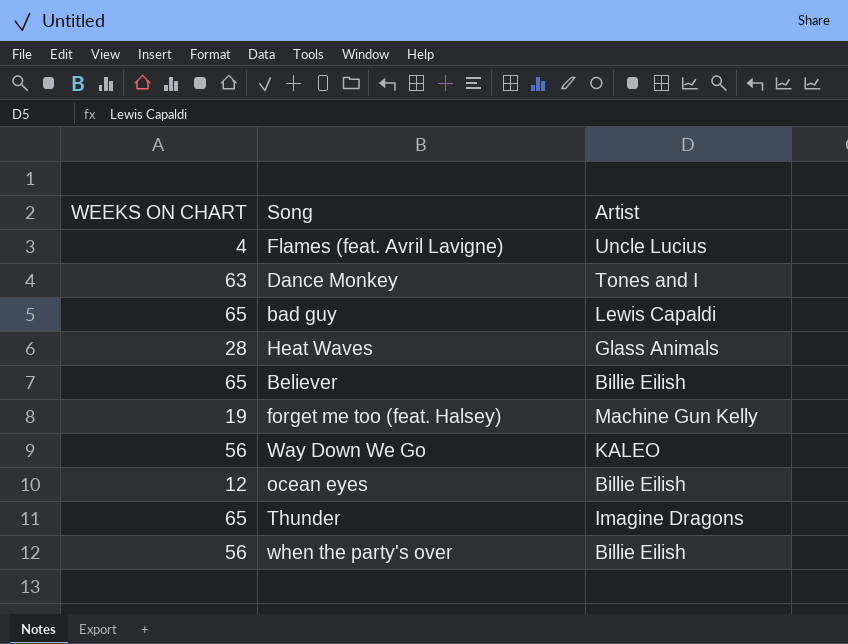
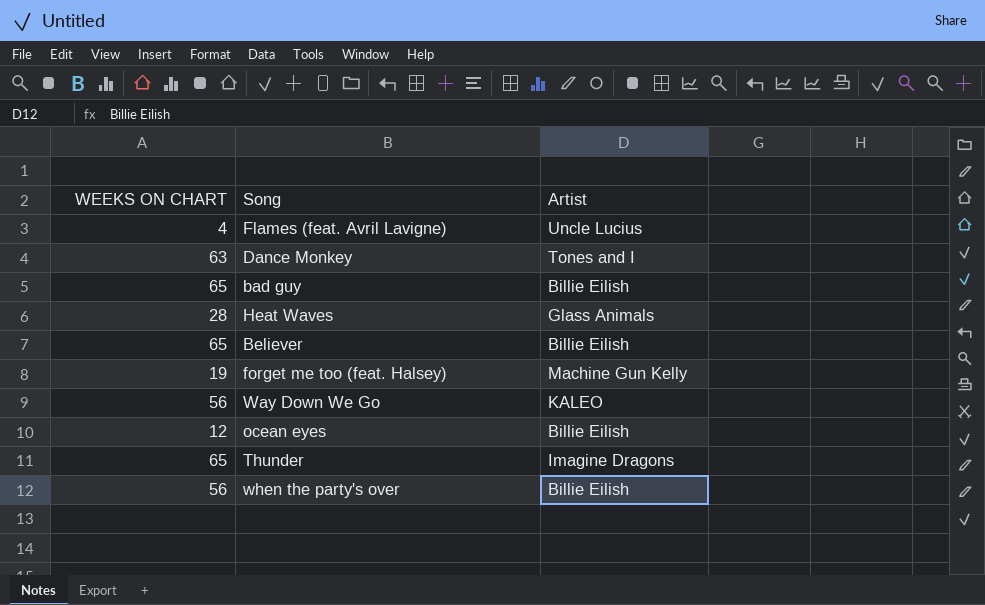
bad guy | Artist: Lewis Capaldi -> Billie Eilish

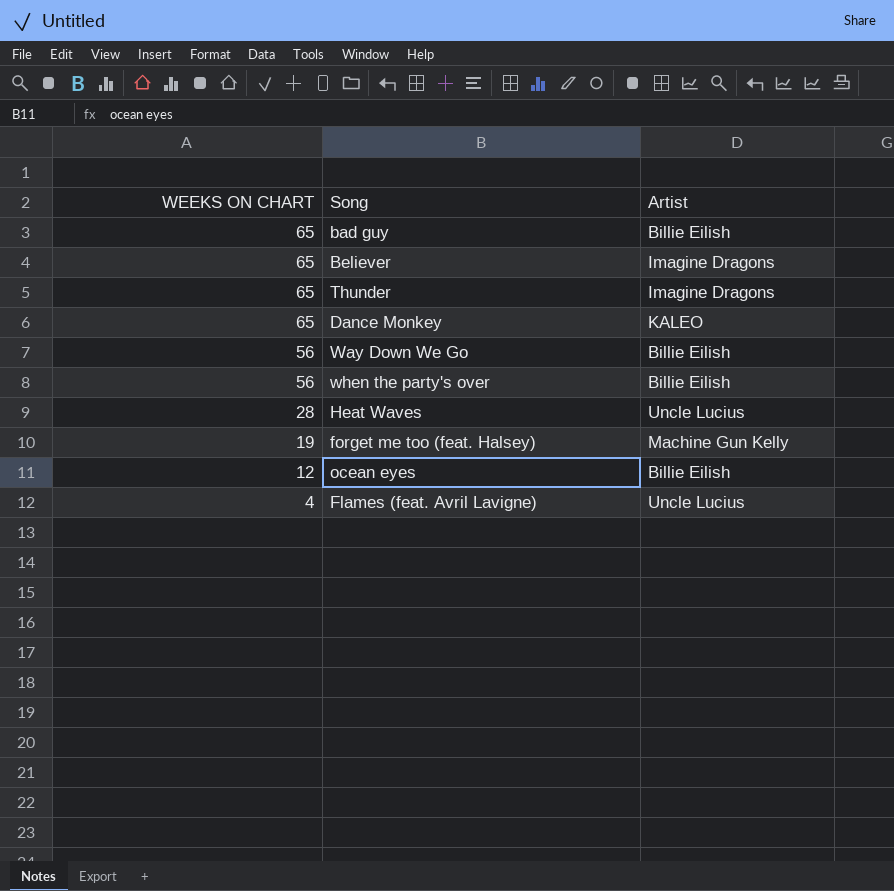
row order: none -> WEEKS ON CHART descending
Believer | Artist: Billie Eilish -> Imagine Dragons
Dance Monkey | WEEKS ON CHART: 63 -> 65
Dance Monkey | Artist: Tones and I -> KALEO
Way Down We Go | Artist: KALEO -> Billie Eilish
Heat Waves | Artist: Glass Animals -> Uncle Lucius

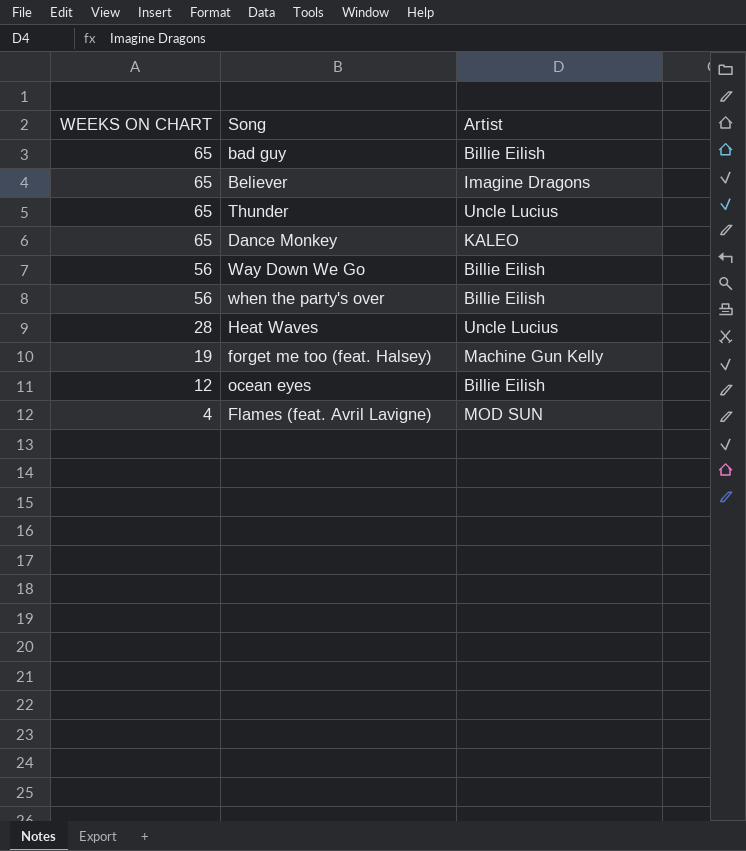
Thunder | Artist: Imagine Dragons -> Uncle Lucius
Flames (feat. Avril Lavigne) | Artist: Uncle Lucius -> MOD SUN

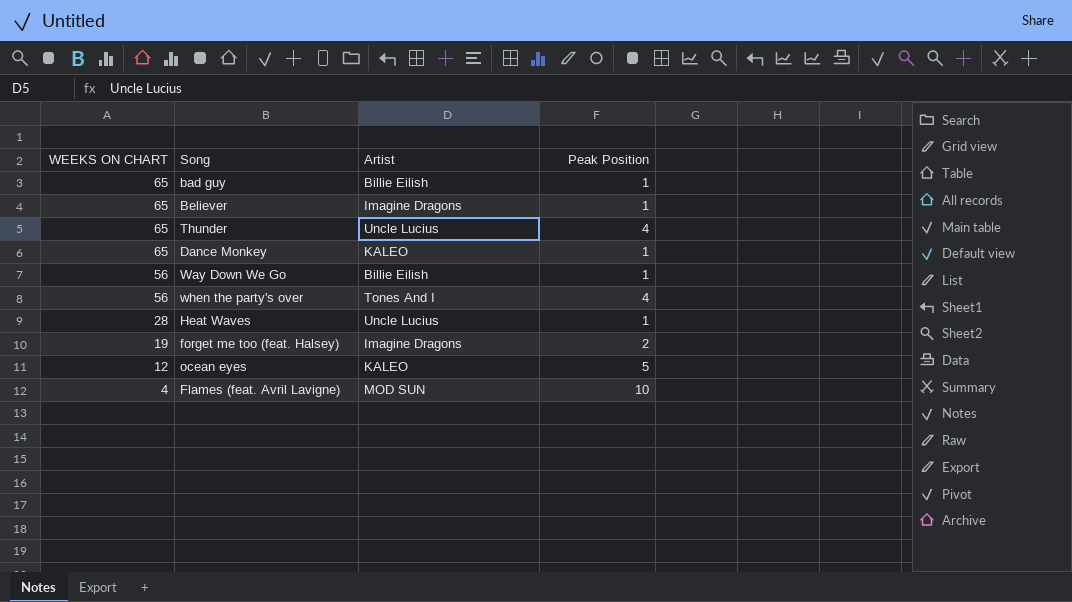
column Peak Position | position: none -> 4
when the party's over | Artist: Billie Eilish -> Tones And I
forget me too (feat. Halsey) | Artist: Machine Gun Kelly -> Imagine Dragons
ocean eyes | Artist: Billie Eilish -> KALEO

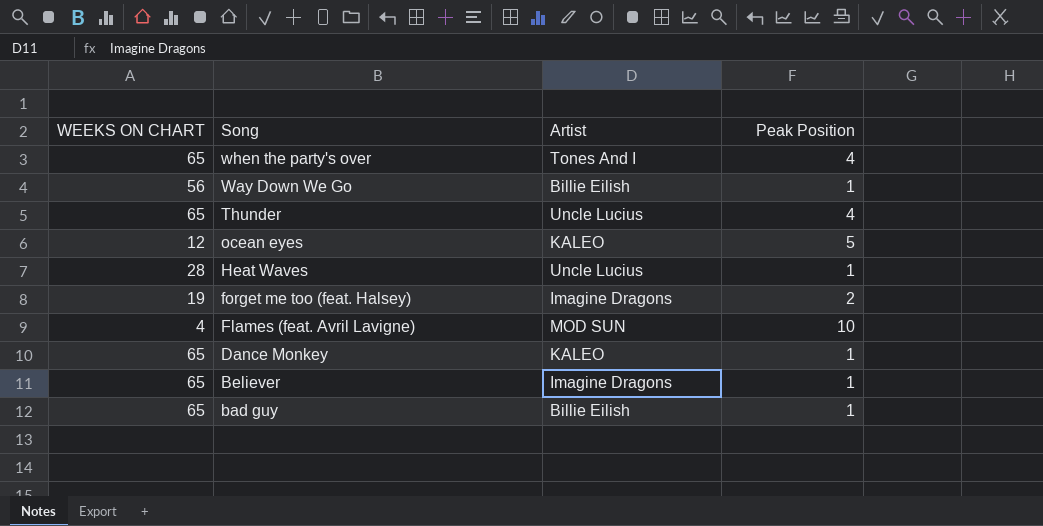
row order: WEEKS ON CHART descending -> Song descending
when the party's over | WEEKS ON CHART: 56 -> 65

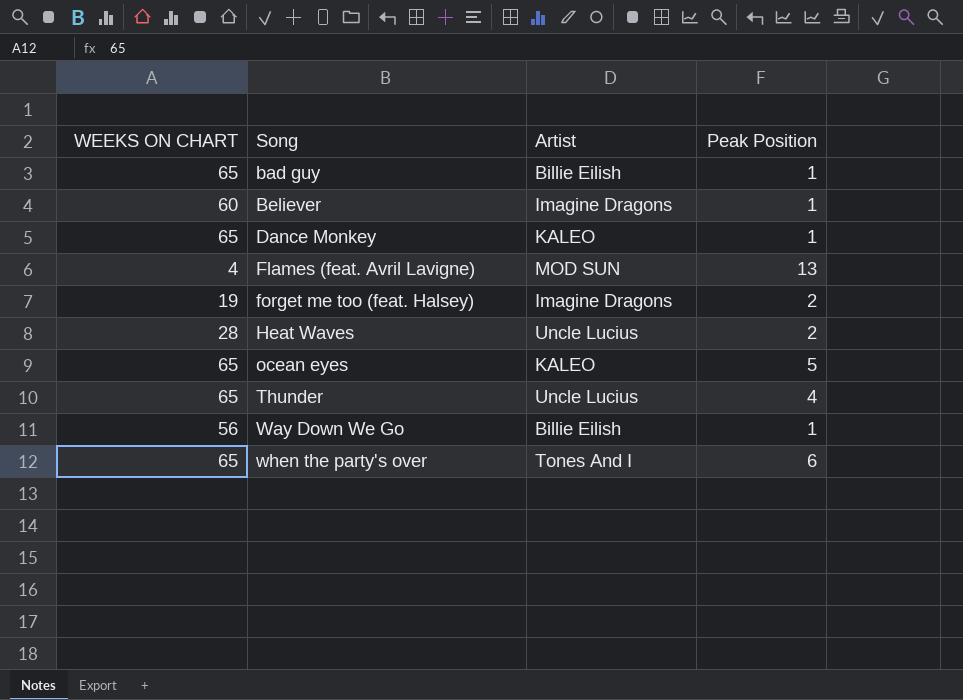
row order: Song descending -> Song ascending
Believer | WEEKS ON CHART: 65 -> 60
Flames (feat. Avril Lavigne) | Peak Position: 10 -> 13
Heat Waves | Peak Position: 1 -> 2
ocean eyes | WEEKS ON CHART: 12 -> 65
when the party's over | Peak Position: 4 -> 6

